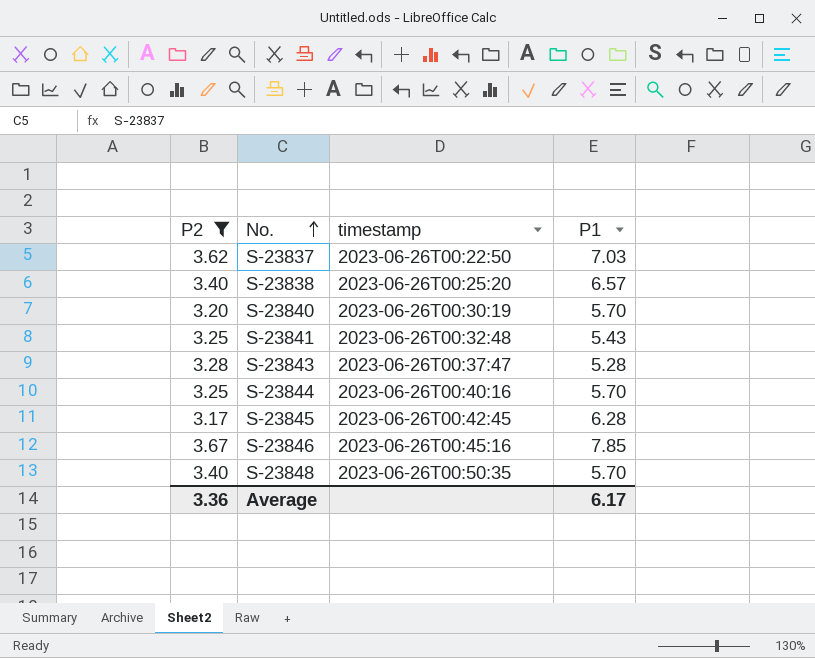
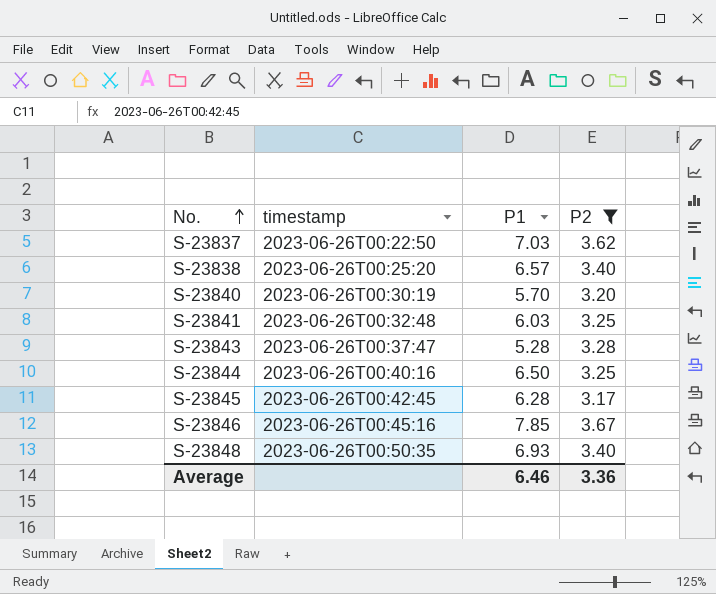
column P2 | position: 1 -> 4
S-23841 | P1: 5.43 -> 6.03
S-23844 | P1: 5.70 -> 6.50
S-23848 | P1: 5.70 -> 6.93
Average | P1: 6.17 -> 6.46

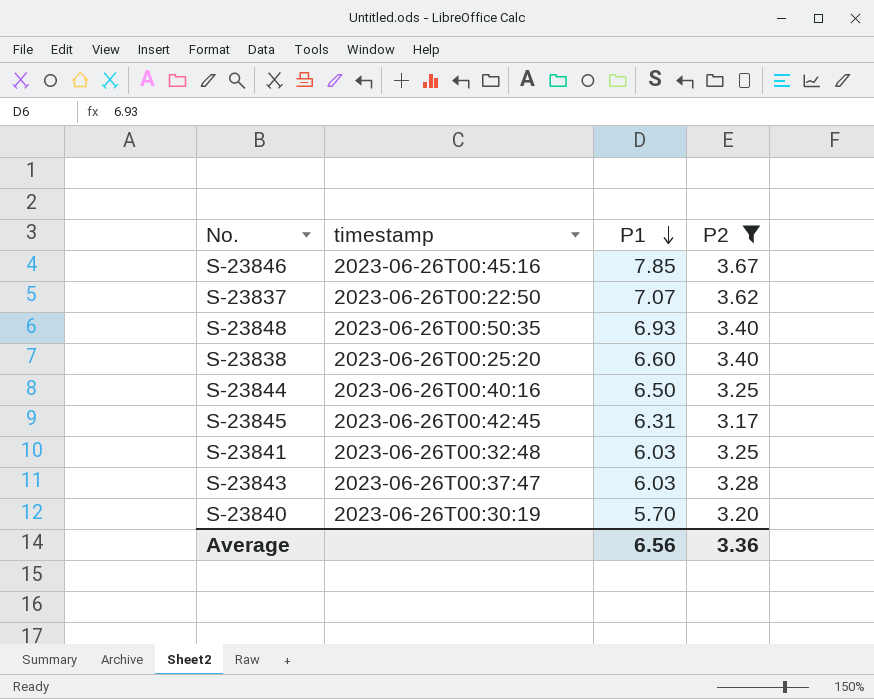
row order: No. ascending -> P1 descending
S-23837 | P1: 7.03 -> 7.07
S-23838 | P1: 6.57 -> 6.60
S-23845 | P1: 6.28 -> 6.31
S-23843 | P1: 5.28 -> 6.03
Average | P1: 6.46 -> 6.56

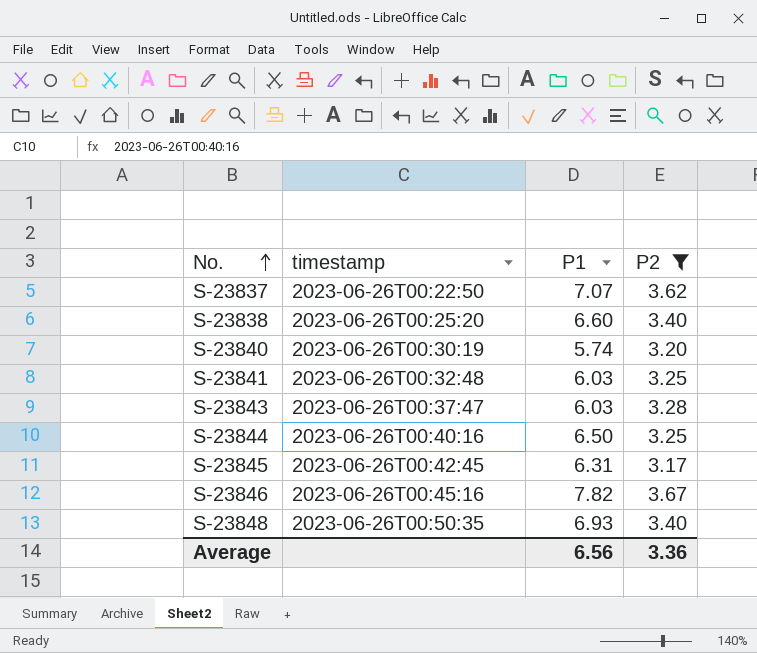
row order: P1 descending -> No. ascending
S-23840 | P1: 5.70 -> 5.74
S-23846 | P1: 7.85 -> 7.82

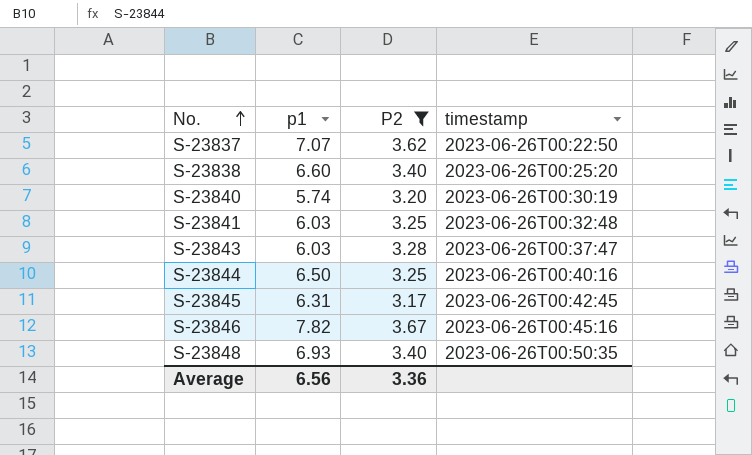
column name: P1 -> p1
column timestamp | position: 2 -> 4

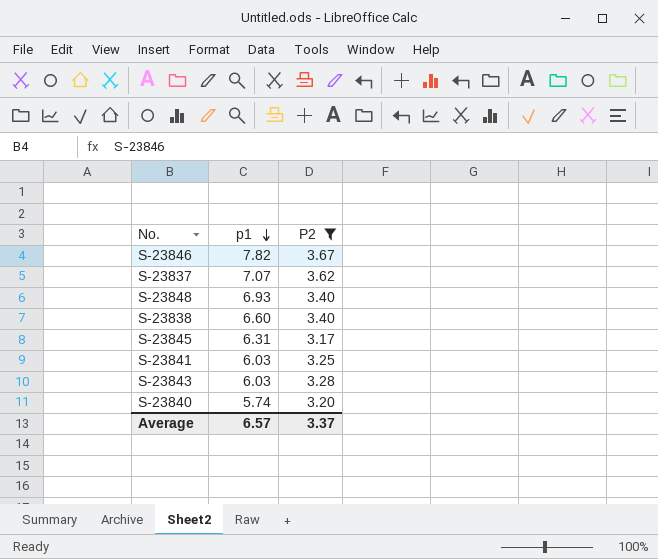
row order: No. ascending -> p1 descending
column timestamp | position: 4 -> none
row S-23844: 6.50 | 3.25 | 2023-06-26T00:40:16 -> none
Average | p1: 6.56 -> 6.57
Average | P2: 3.36 -> 3.37

